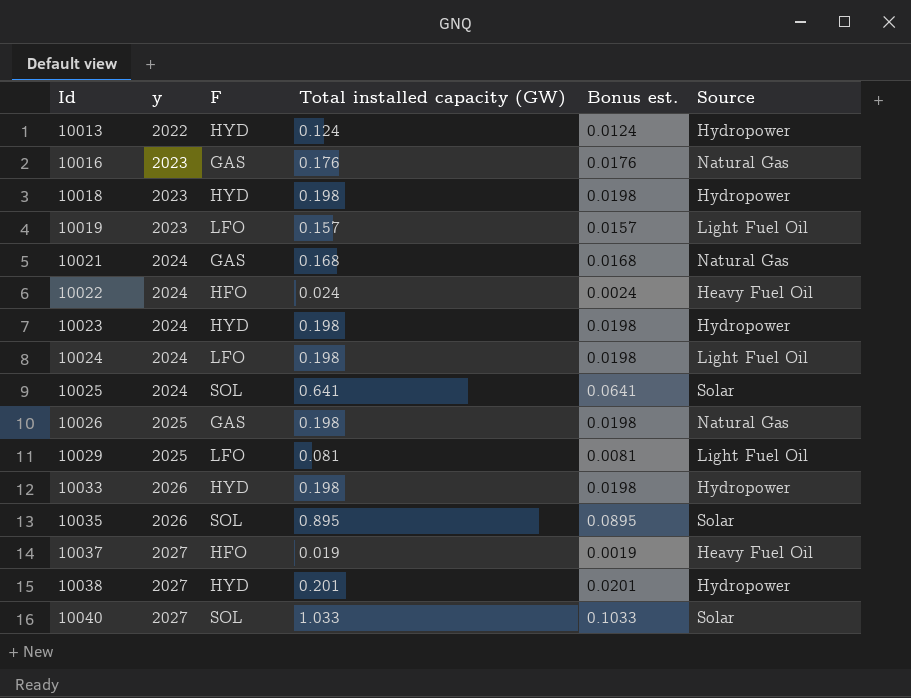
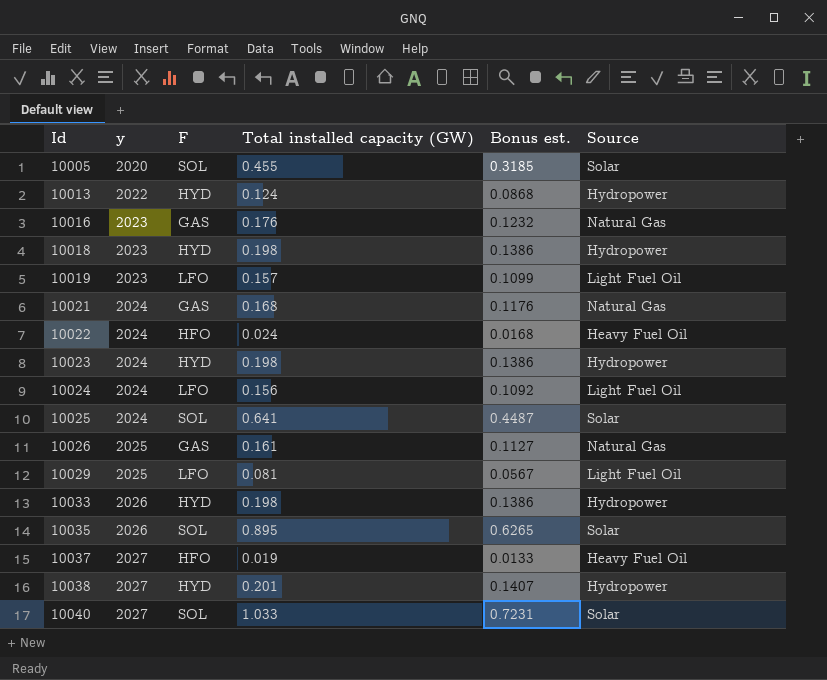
column Bonus est. | formula: [Total installed capacity (GW)] * 0.1 -> [Total installed capacity (GW)] * 0.7
row 10005: none -> 2020 | SOL | 0.455 | 0.3185 | Solar
10024 | Total installed capacity (GW): 0.198 -> 0.156
10026 | Total installed capacity (GW): 0.198 -> 0.161

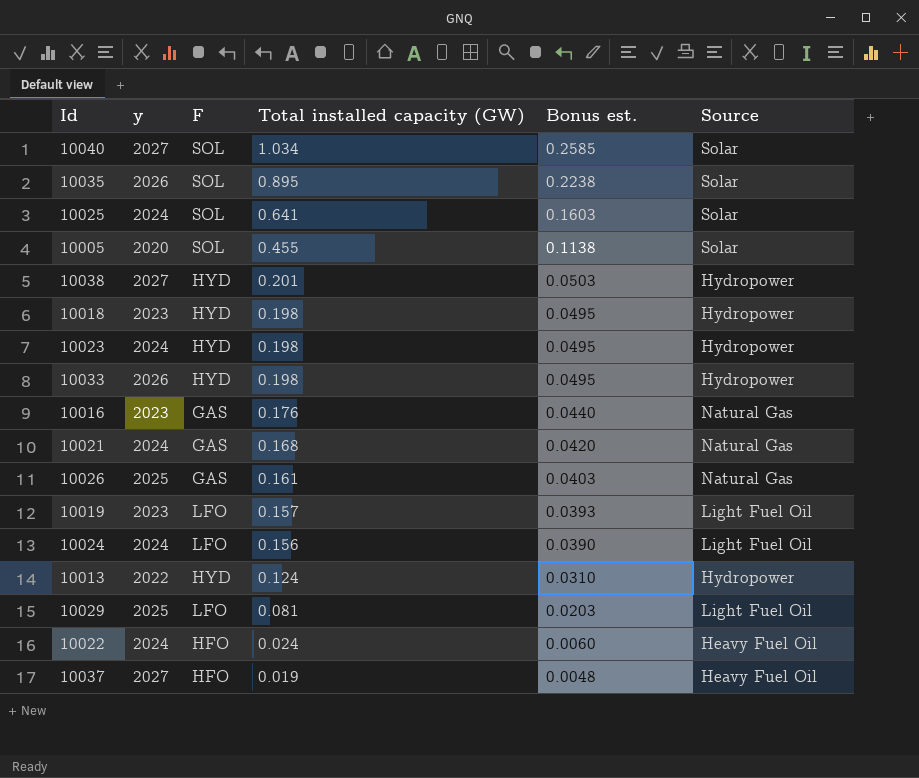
row order: Id ascending -> Total installed capacity (GW) descending
column Bonus est. | formula: [Total installed capacity (GW)] * 0.7 -> [Total installed capacity (GW)] * 0.25
10040 | Total installed capacity (GW): 1.033 -> 1.034

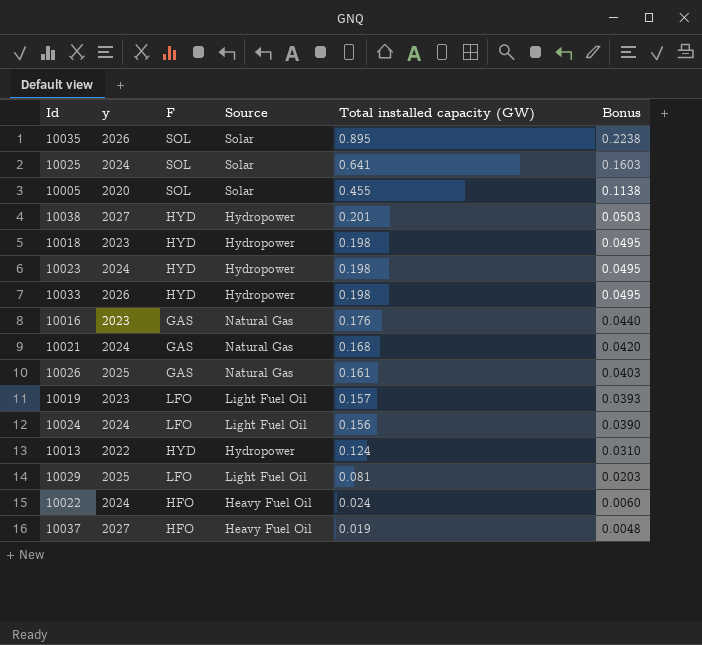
column Source | position: 6 -> 4
column name: Bonus est. -> Bonus
row 10040: 2027 | SOL | 1.034 | 0.2585 | Solar -> none

